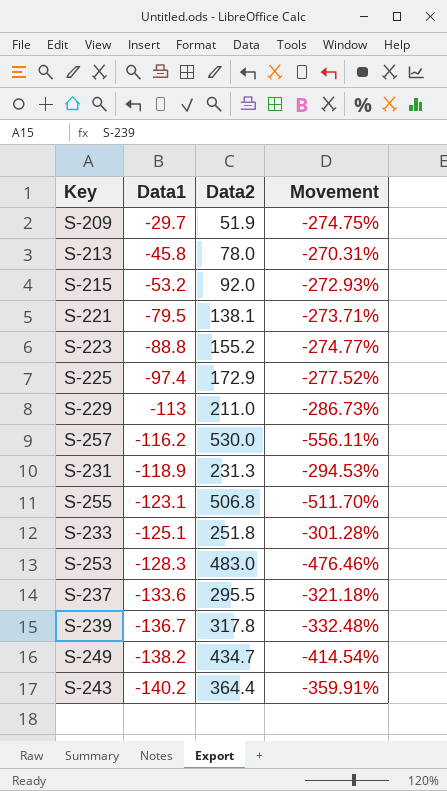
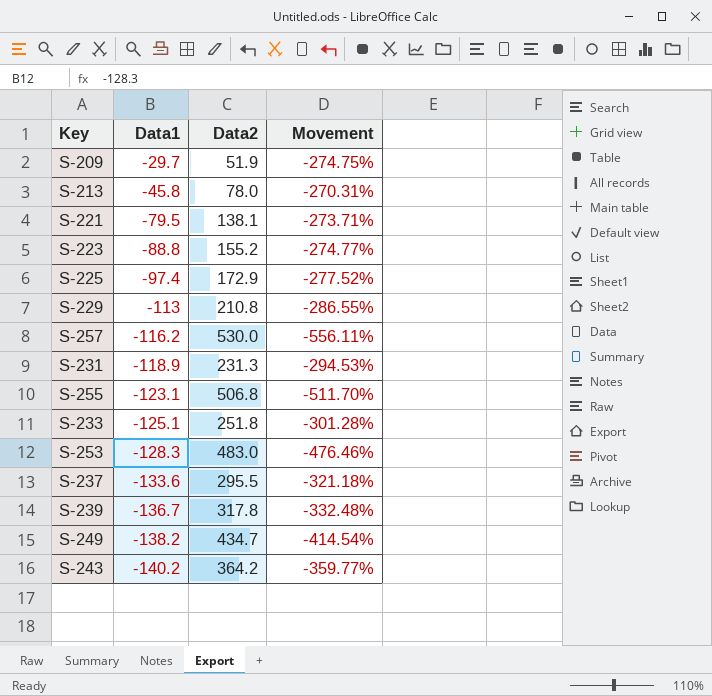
row S-215: -53.2 | 92.0 | -272.93% -> none
S-229 | Data2: 211.0 -> 210.8
S-229 | Movement: -286.73% -> -286.55%
S-243 | Data2: 364.4 -> 364.2
S-243 | Movement: -359.91% -> -359.77%

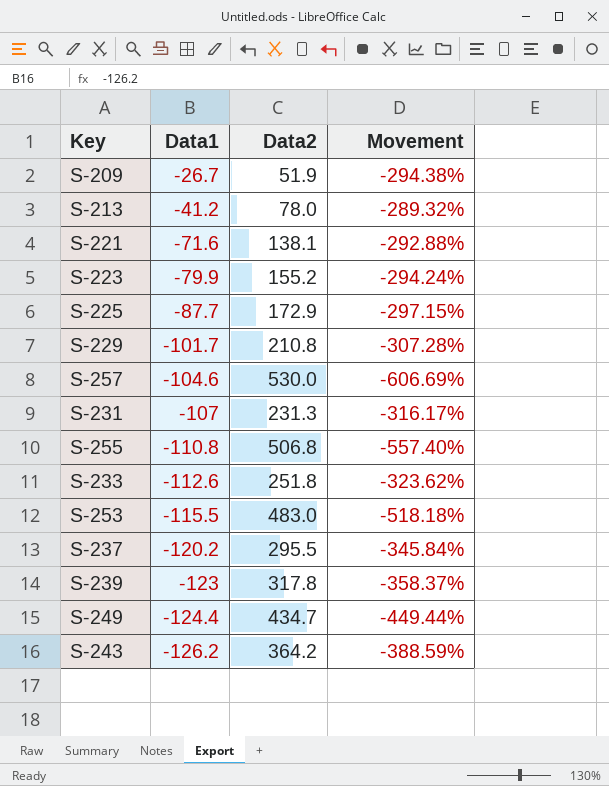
S-209 | Data1: -29.7 -> -26.7
S-209 | Movement: -274.75% -> -294.38%
S-213 | Data1: -45.8 -> -41.2
S-213 | Movement: -270.31% -> -289.32%
S-221 | Data1: -79.5 -> -71.6
S-221 | Movement: -273.71% -> -292.88%
S-223 | Data1: -88.8 -> -79.9
S-223 | Movement: -274.77% -> -294.24%
S-225 | Data1: -97.4 -> -87.7
S-225 | Movement: -277.52% -> -297.15%
S-229 | Data1: -113 -> -101.7
S-229 | Movement: -286.55% -> -307.28%
S-257 | Data1: -116.2 -> -104.6
S-257 | Movement: -556.11% -> -606.69%
S-231 | Data1: -118.9 -> -107
S-231 | Movement: -294.53% -> -316.17%
S-255 | Data1: -123.1 -> -110.8
S-255 | Movement: -511.70% -> -557.40%
S-233 | Data1: -125.1 -> -112.6
S-233 | Movement: -301.28% -> -323.62%
S-253 | Data1: -128.3 -> -115.5
S-253 | Movement: -476.46% -> -518.18%
S-237 | Data1: -133.6 -> -120.2
S-237 | Movement: -321.18% -> -345.84%
S-239 | Data1: -136.7 -> -123
S-239 | Movement: -332.48% -> -358.37%
S-249 | Data1: -138.2 -> -124.4
S-249 | Movement: -414.54% -> -449.44%
S-243 | Data1: -140.2 -> -126.2
S-243 | Movement: -359.77% -> -388.59%

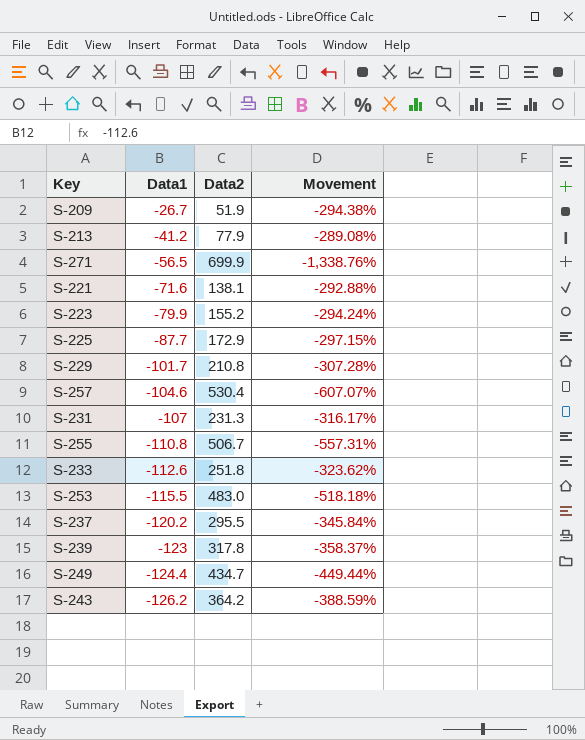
S-213 | Data2: 78.0 -> 77.9
S-213 | Movement: -289.32% -> -289.08%
row S-271: none -> -56.5 | 699.9 | -1,338.76%
S-257 | Data2: 530.0 -> 530.4
S-257 | Movement: -606.69% -> -607.07%
S-255 | Data2: 506.8 -> 506.7
S-255 | Movement: -557.40% -> -557.31%

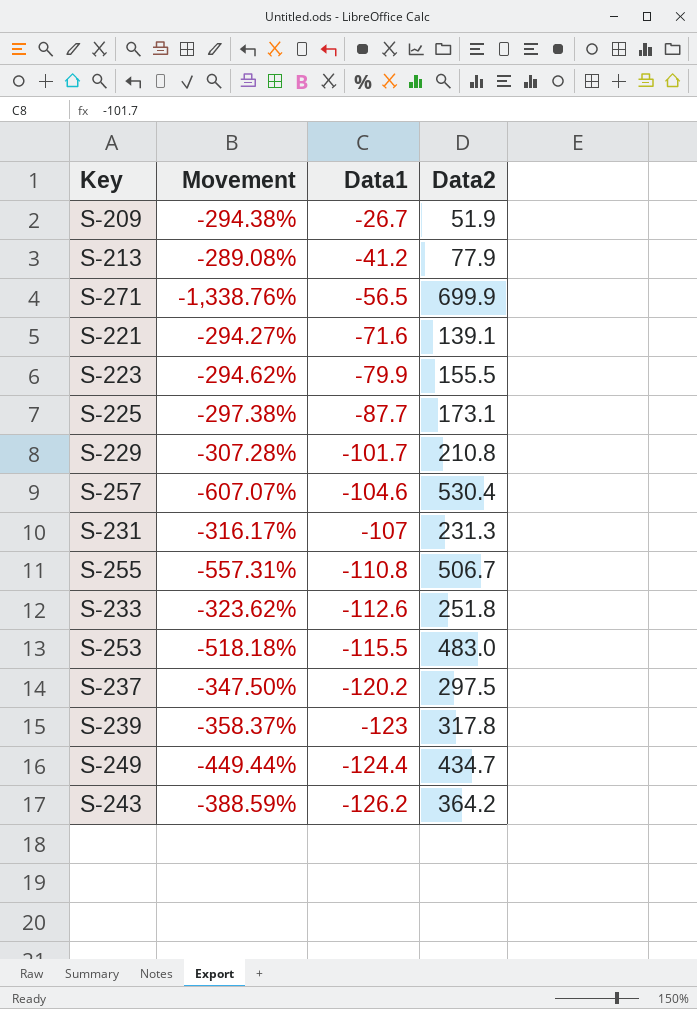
column Movement | position: 4 -> 2
S-221 | Movement: -292.88% -> -294.27%
S-221 | Data2: 138.1 -> 139.1
S-223 | Movement: -294.24% -> -294.62%
S-223 | Data2: 155.2 -> 155.5
S-225 | Movement: -297.15% -> -297.38%
S-225 | Data2: 172.9 -> 173.1
S-237 | Movement: -345.84% -> -347.50%
S-237 | Data2: 295.5 -> 297.5

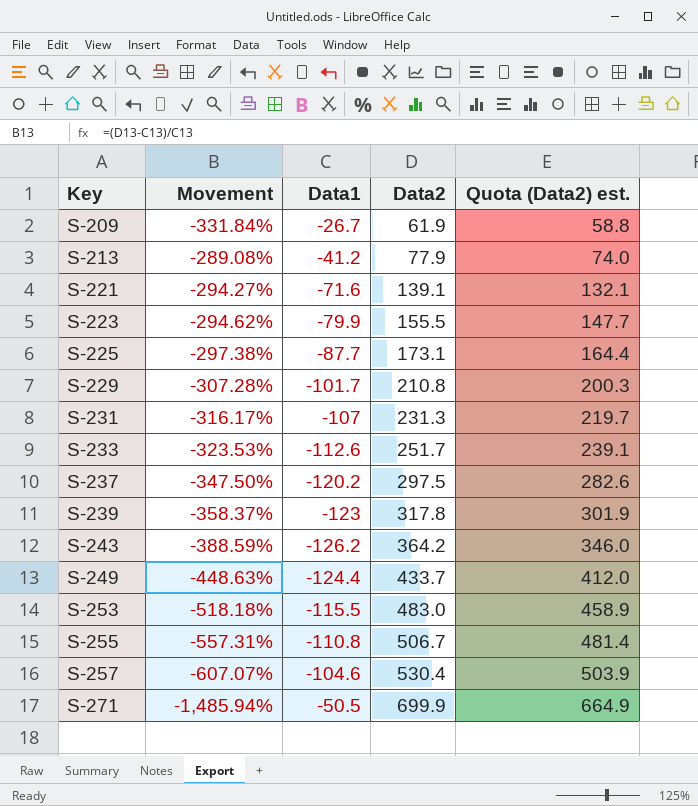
row order: Data1 descending -> Key ascending
column Quota (Data2) est. | formula: none -> [Data2] * 0.95
S-209 | Movement: -294.38% -> -331.84%
S-209 | Data2: 51.9 -> 61.9
S-233 | Movement: -323.62% -> -323.53%
S-233 | Data2: 251.8 -> 251.7
S-249 | Movement: -449.44% -> -448.63%
S-249 | Data2: 434.7 -> 433.7
S-271 | Movement: -1,338.76% -> -1,485.94%
S-271 | Data1: -56.5 -> -50.5

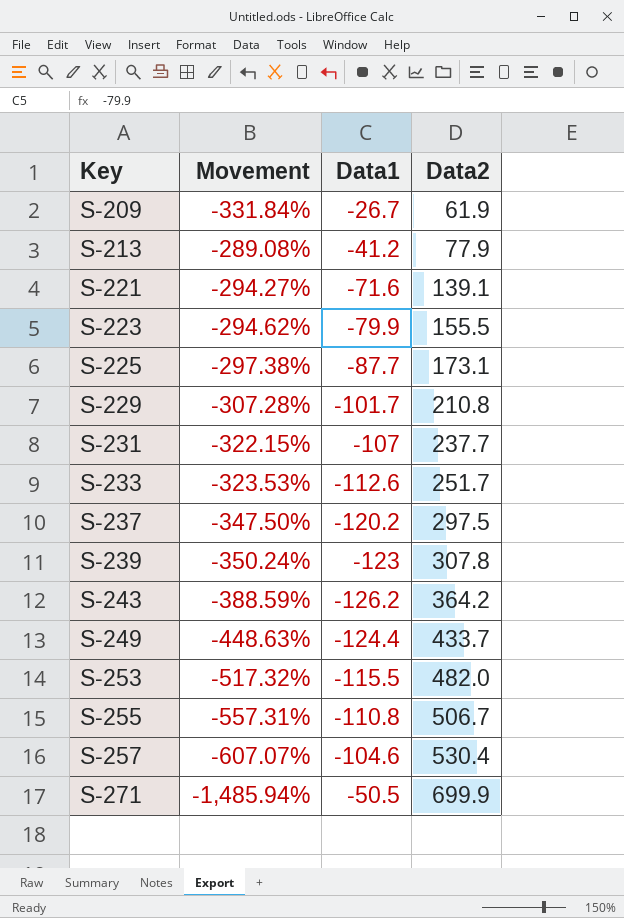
column Quota (Data2) est. | formula: [Data2] * 0.95 -> none
S-231 | Movement: -316.17% -> -322.15%
S-231 | Data2: 231.3 -> 237.7
S-239 | Movement: -358.37% -> -350.24%
S-239 | Data2: 317.8 -> 307.8
S-253 | Movement: -518.18% -> -517.32%
S-253 | Data2: 483.0 -> 482.0

